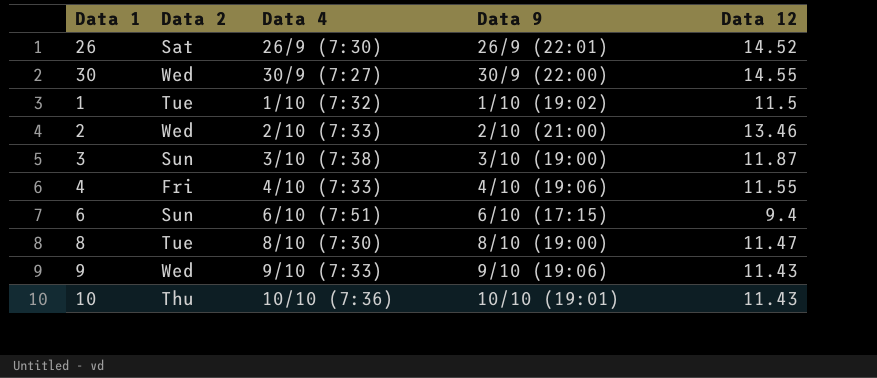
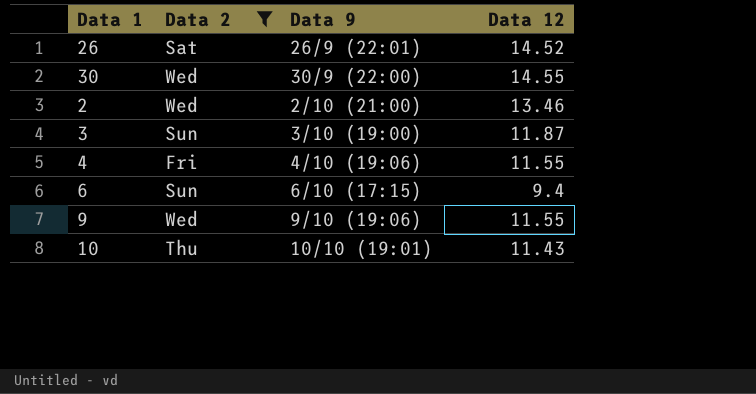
filter: none -> Data 2 != Tue
column Data 4 | position: 3 -> none
9 | Data 12: 11.43 -> 11.55

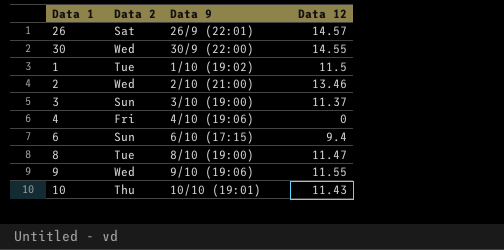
filter: Data 2 != Tue -> none
26 | Data 12: 14.52 -> 14.57
3 | Data 12: 11.87 -> 11.37
4 | Data 12: 11.55 -> 0

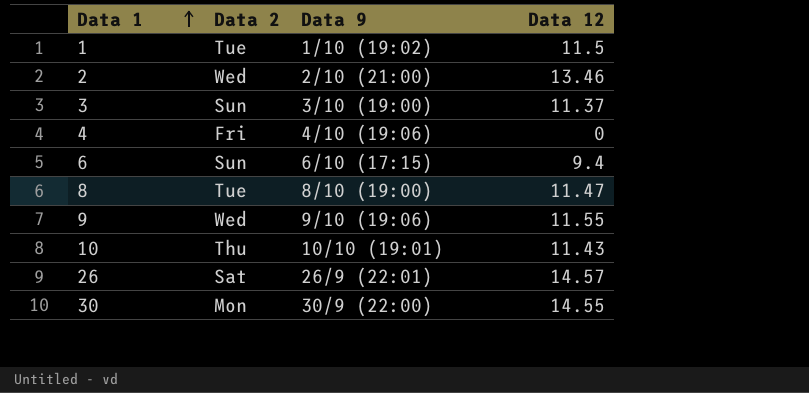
row order: none -> Data 1 ascending
30 | Data 2: Wed -> Mon

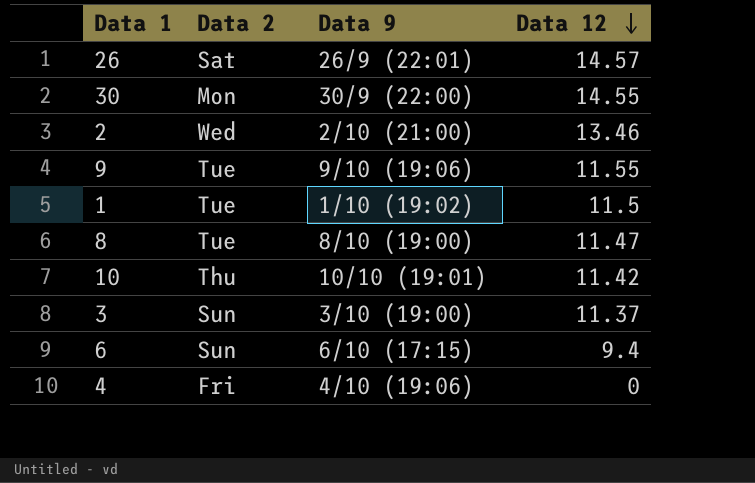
row order: Data 1 ascending -> Data 12 descending
9 | Data 2: Wed -> Tue
10 | Data 12: 11.43 -> 11.42

